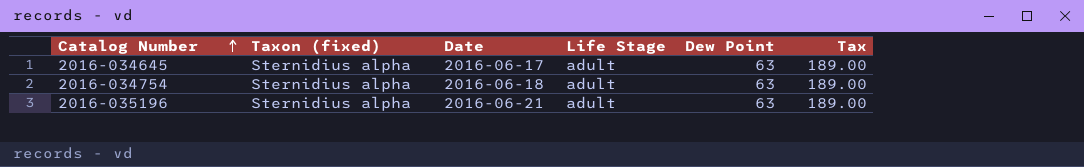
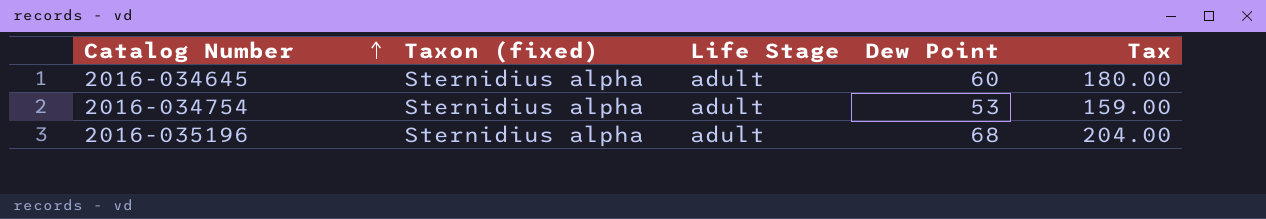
column Date | position: 3 -> none
2016-034645 | Dew Point: 63 -> 60
2016-034645 | Tax: 189.00 -> 180.00
2016-034754 | Dew Point: 63 -> 53
2016-034754 | Tax: 189.00 -> 159.00
2016-035196 | Dew Point: 63 -> 68
2016-035196 | Tax: 189.00 -> 204.00

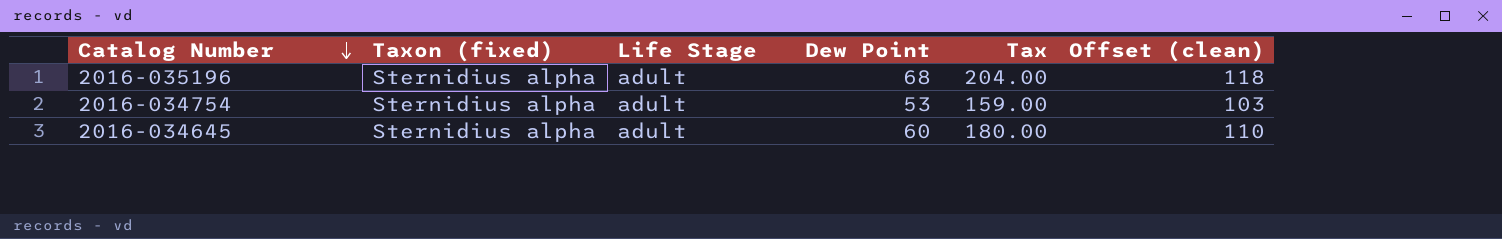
row order: Catalog Number ascending -> Catalog Number descending
column Offset (clean) | formula: none -> [Dew Point] + 50

